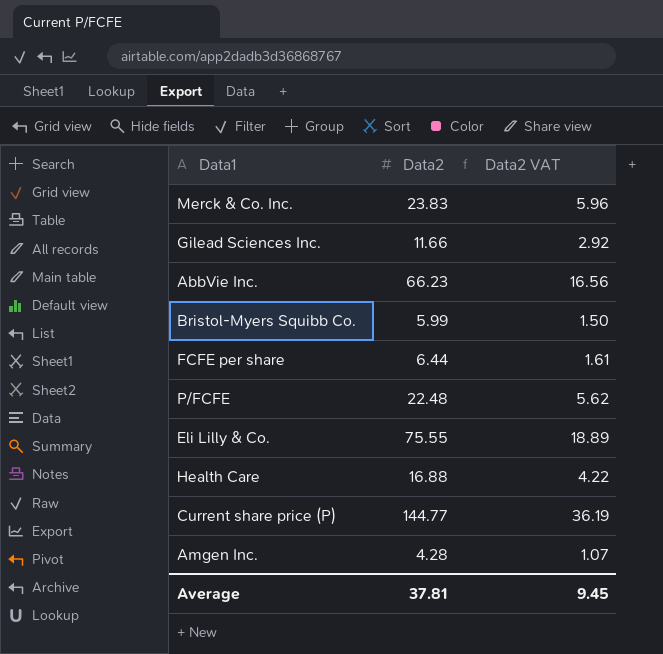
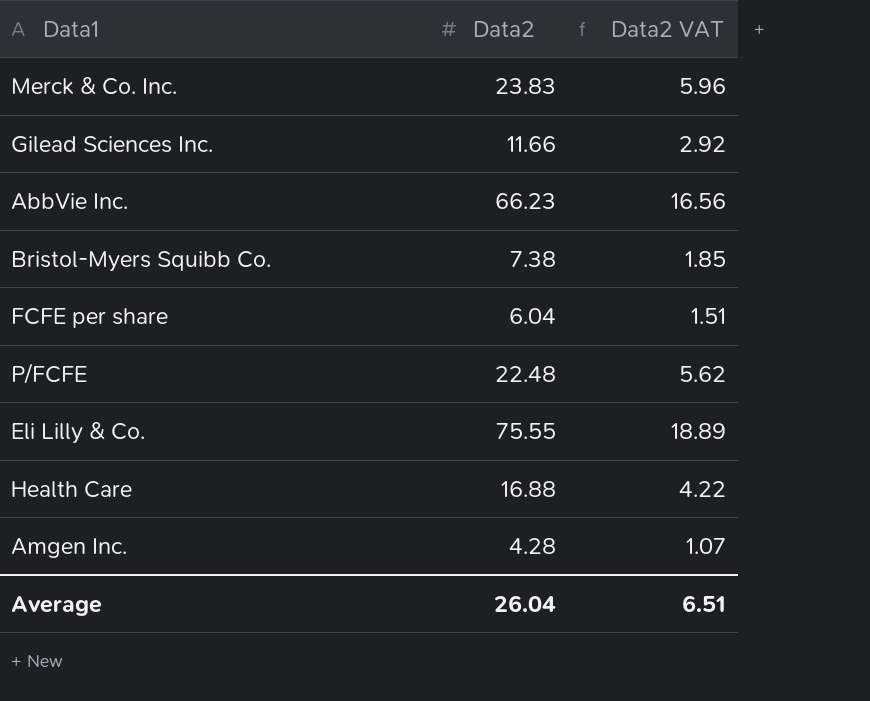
row Current share price (P): 144.77 | 36.19 -> none
Bristol-Myers Squibb Co. | Data2: 5.99 -> 7.38
Bristol-Myers Squibb Co. | Data2 VAT: 1.50 -> 1.85
FCFE per share | Data2: 6.44 -> 6.04
FCFE per share | Data2 VAT: 1.61 -> 1.51
Average | Data2: 37.81 -> 26.04
Average | Data2 VAT: 9.45 -> 6.51

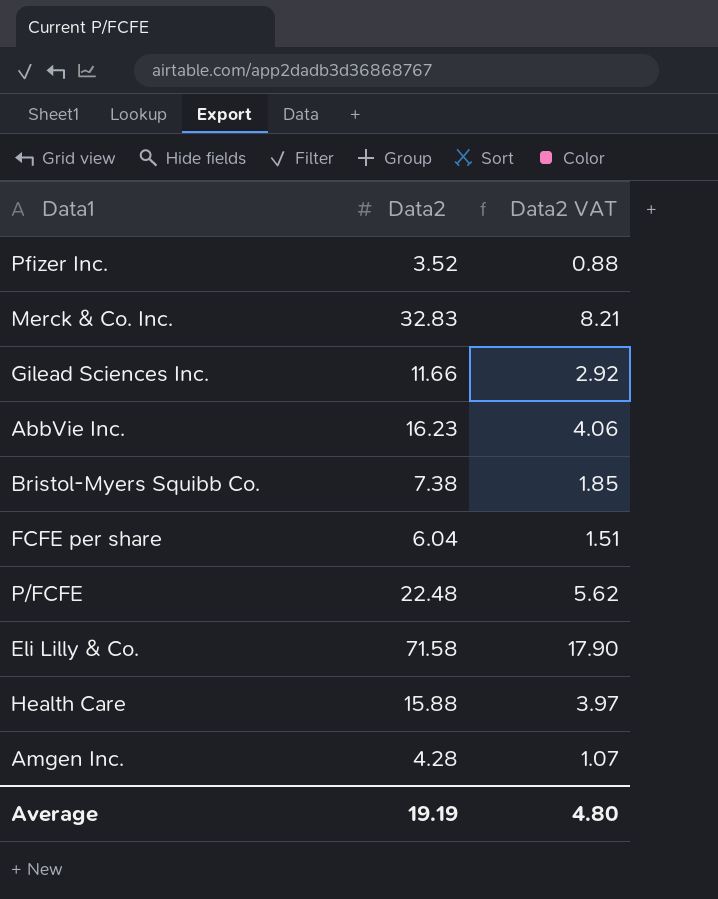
row Pfizer Inc.: none -> 3.52 | 0.88
Merck & Co. Inc. | Data2: 23.83 -> 32.83
Merck & Co. Inc. | Data2 VAT: 5.96 -> 8.21
AbbVie Inc. | Data2: 66.23 -> 16.23
AbbVie Inc. | Data2 VAT: 16.56 -> 4.06
Eli Lilly & Co. | Data2: 75.55 -> 71.58
Eli Lilly & Co. | Data2 VAT: 18.89 -> 17.90
Health Care | Data2: 16.88 -> 15.88
Health Care | Data2 VAT: 4.22 -> 3.97
Average | Data2: 26.04 -> 19.19
Average | Data2 VAT: 6.51 -> 4.80

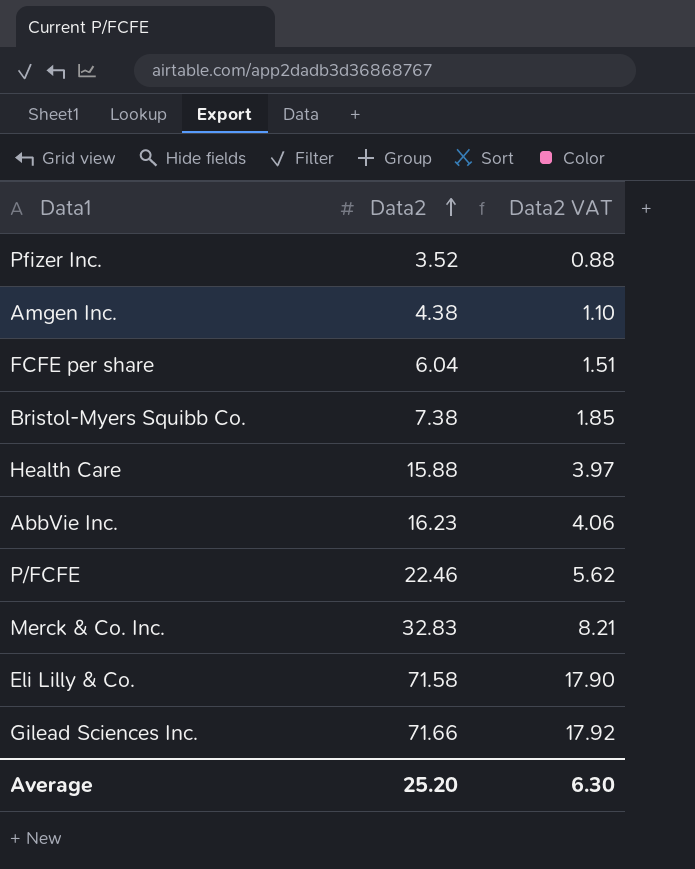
row order: none -> Data2 ascending
Amgen Inc. | Data2: 4.28 -> 4.38
Amgen Inc. | Data2 VAT: 1.07 -> 1.10
P/FCFE | Data2: 22.48 -> 22.46
Gilead Sciences Inc. | Data2: 11.66 -> 71.66
Gilead Sciences Inc. | Data2 VAT: 2.92 -> 17.92
Average | Data2: 19.19 -> 25.20
Average | Data2 VAT: 4.80 -> 6.30

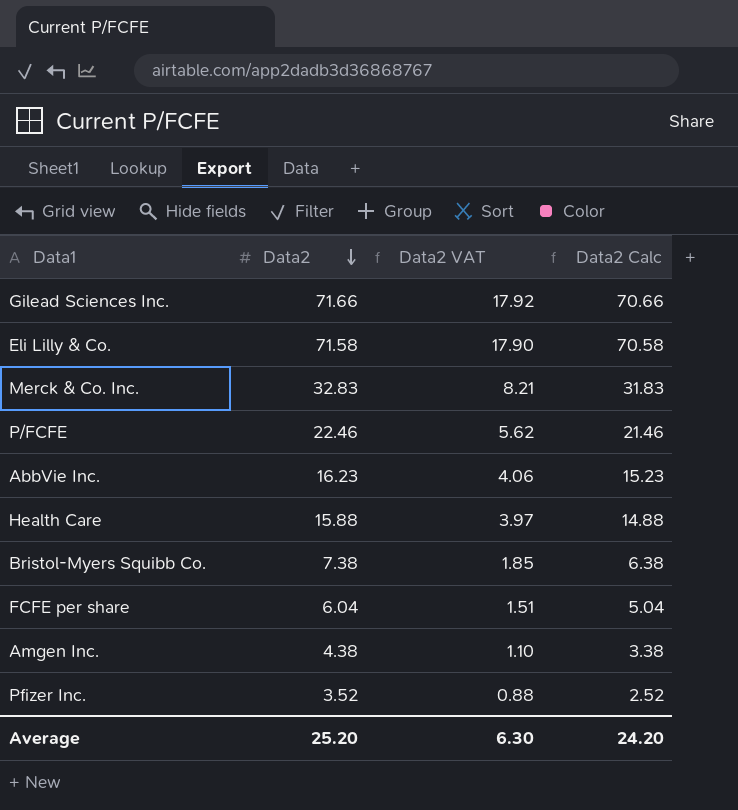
row order: Data2 ascending -> Data2 descending
column Data2 Calc | formula: none -> [Data2] - 1

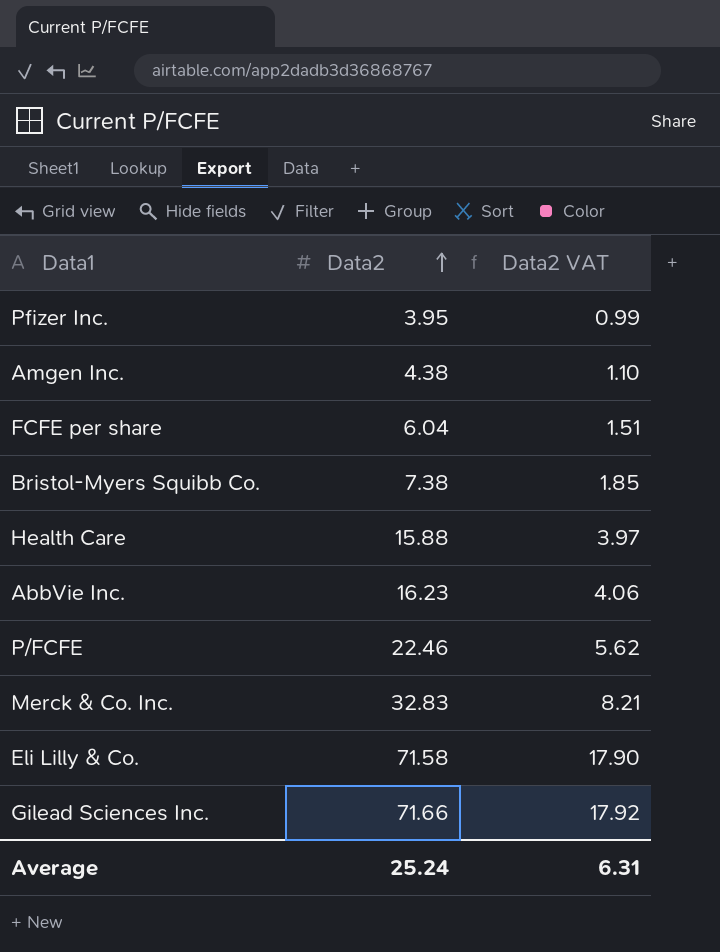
row order: Data2 descending -> Data2 ascending
column Data2 Calc | formula: [Data2] - 1 -> none
Pfizer Inc. | Data2: 3.52 -> 3.95
Pfizer Inc. | Data2 VAT: 0.88 -> 0.99
Average | Data2: 25.20 -> 25.24
Average | Data2 VAT: 6.30 -> 6.31

